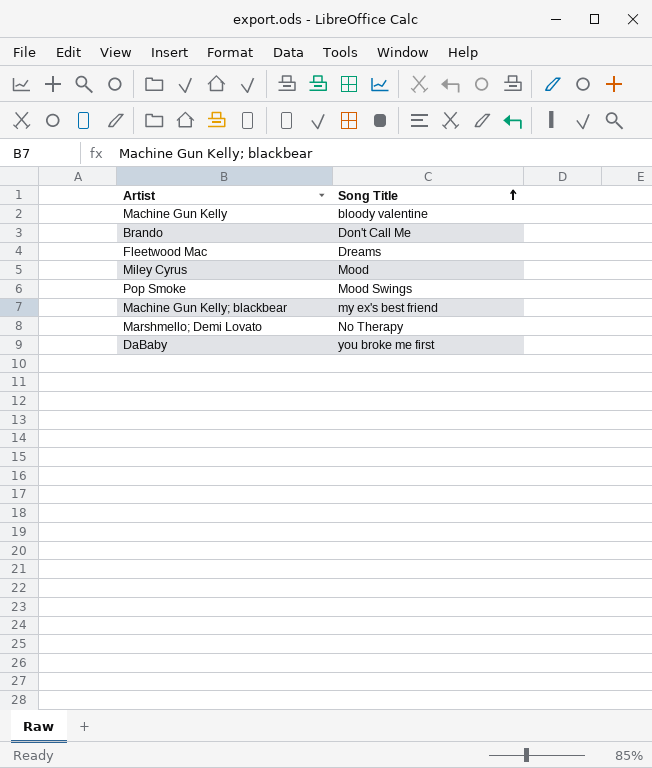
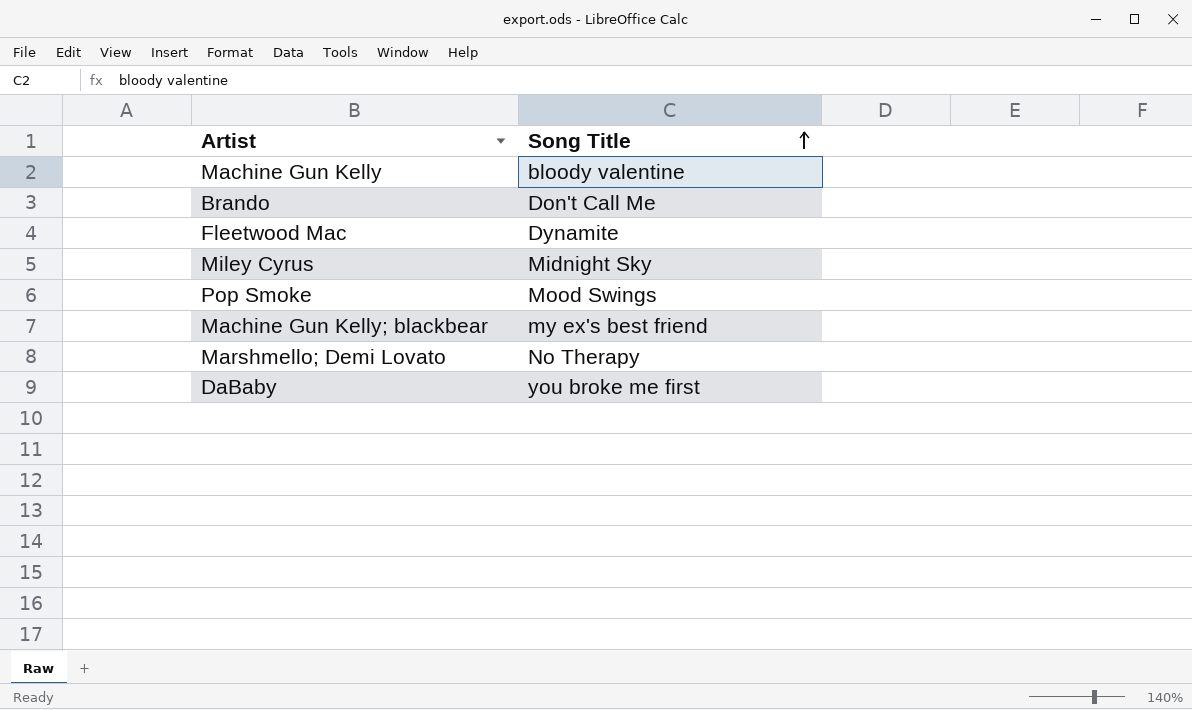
Fleetwood Mac | Song Title: Dreams -> Dynamite
Miley Cyrus | Song Title: Mood -> Midnight Sky

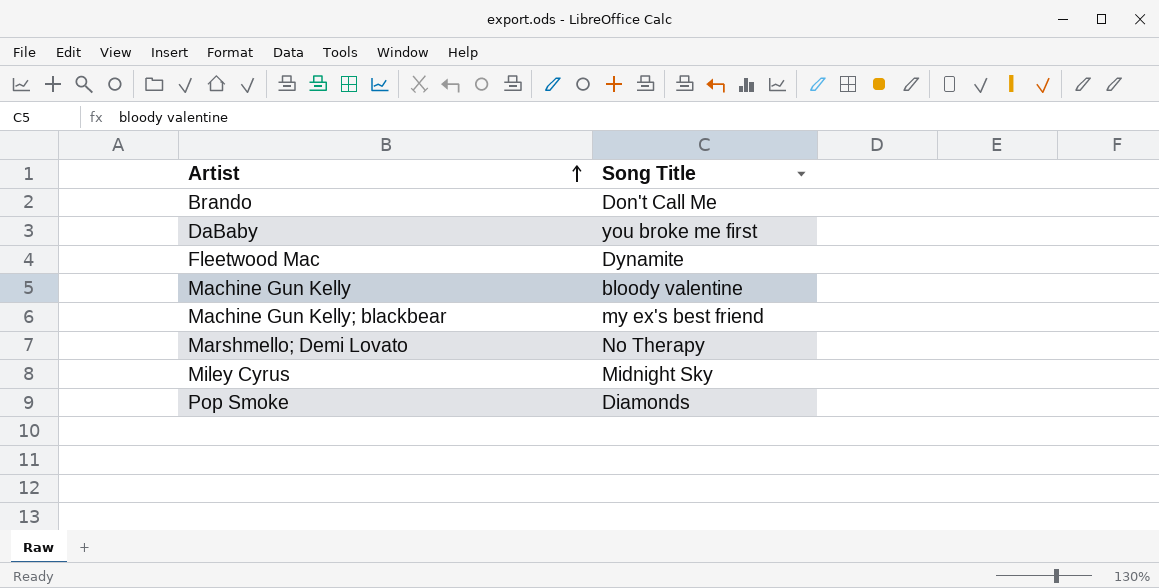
row order: Song Title ascending -> Artist ascending
Pop Smoke | Song Title: Mood Swings -> Diamonds

